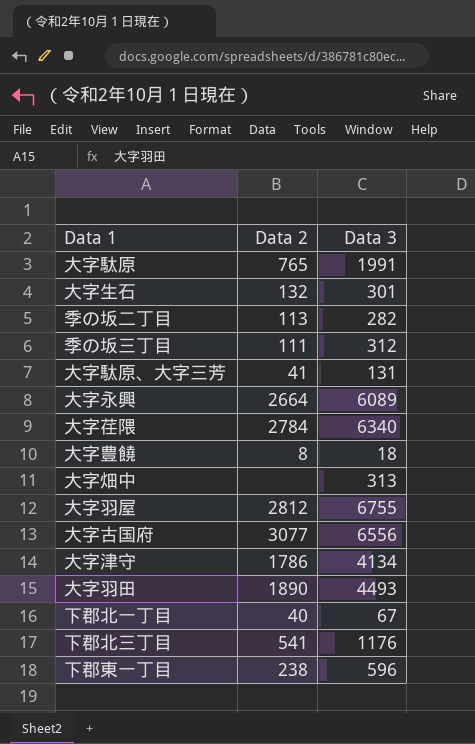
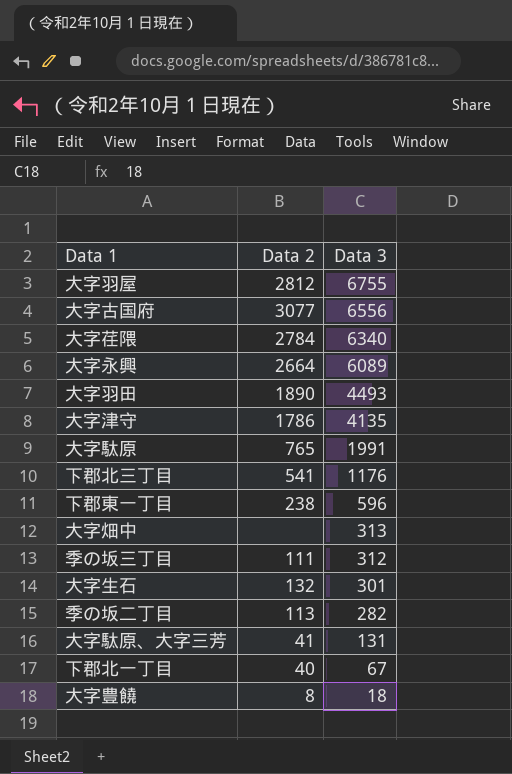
row order: none -> Data 3 descending
大字津守 | Data 3: 4134 -> 4135

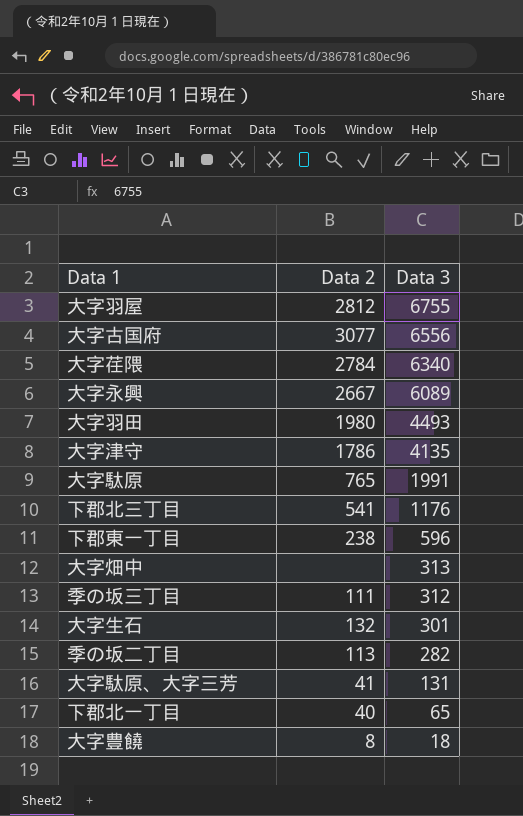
大字永興 | Data 2: 2664 -> 2667
大字羽田 | Data 2: 1890 -> 1980
下郡北一丁目 | Data 3: 67 -> 65

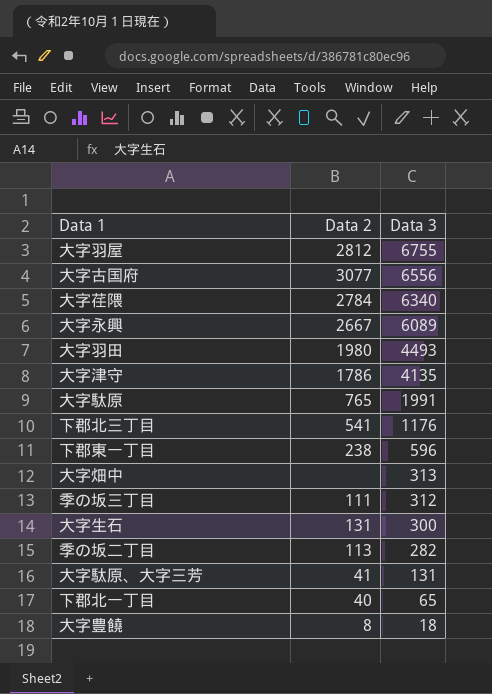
大字生石 | Data 2: 132 -> 131
大字生石 | Data 3: 301 -> 300

